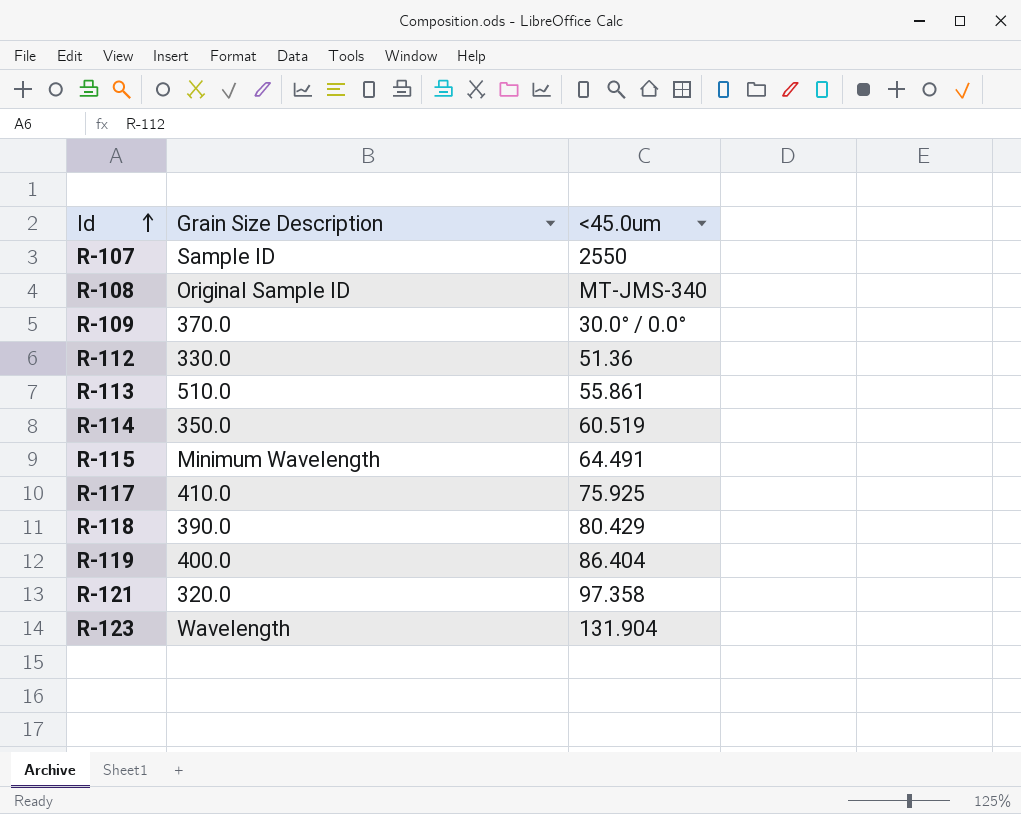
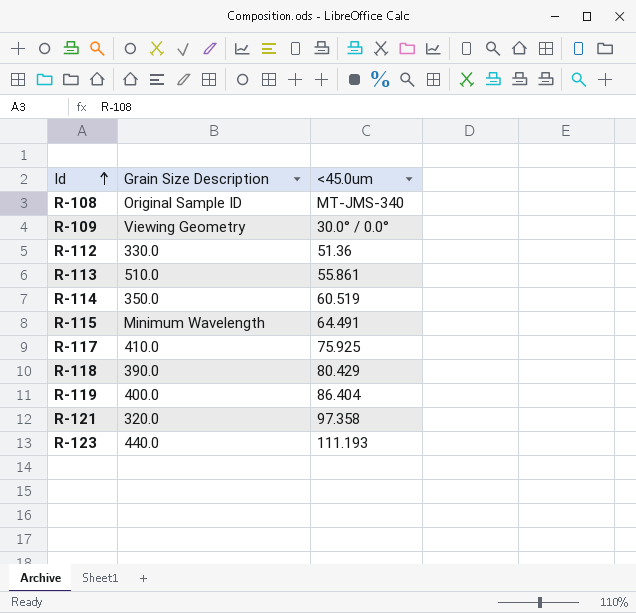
row R-107: Sample ID | 2550 -> none
R-109 | Grain Size Description: 370.0 -> Viewing Geometry
R-123 | Grain Size Description: Wavelength -> 440.0
R-123 | <45.0um: 131.904 -> 111.193

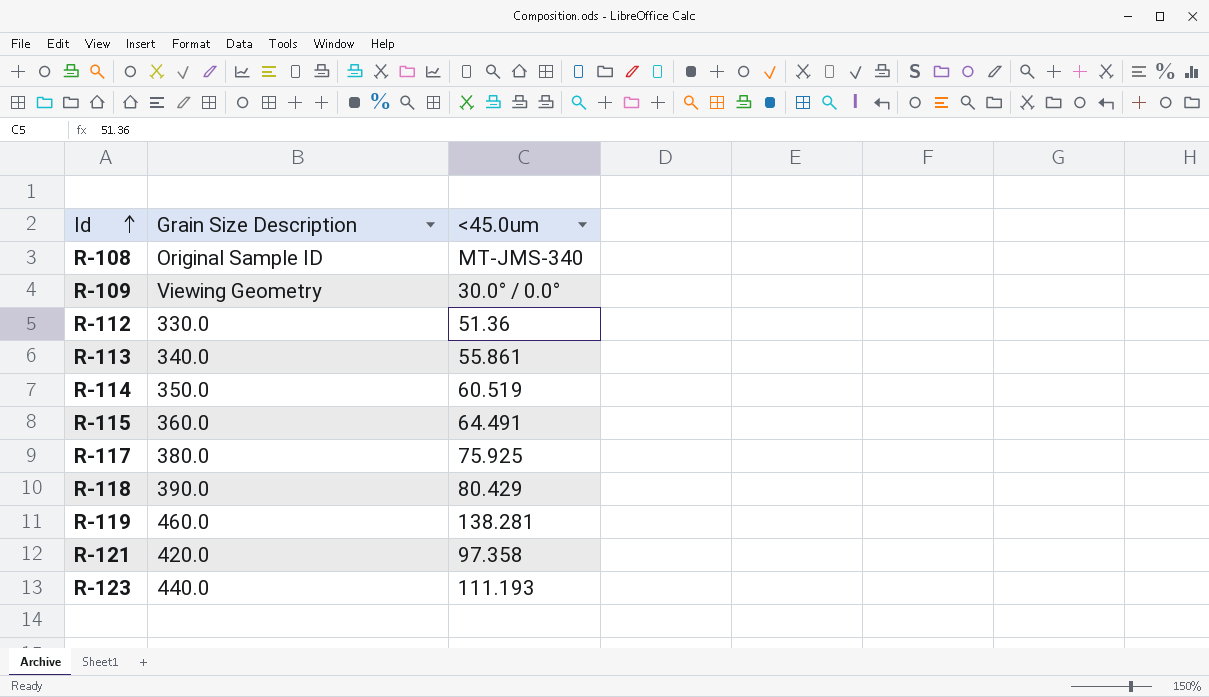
R-113 | Grain Size Description: 510.0 -> 340.0
R-115 | Grain Size Description: Minimum Wavelength -> 360.0
R-117 | Grain Size Description: 410.0 -> 380.0
R-119 | Grain Size Description: 400.0 -> 460.0
R-119 | <45.0um: 86.404 -> 138.281
R-121 | Grain Size Description: 320.0 -> 420.0

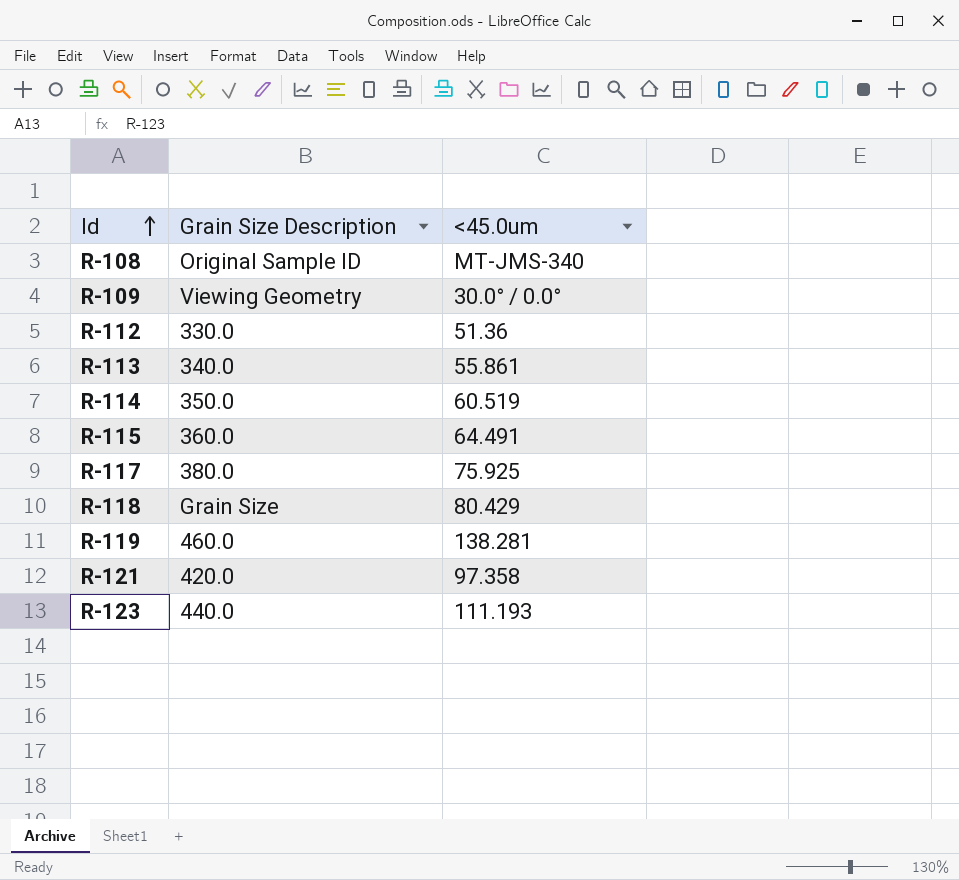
R-118 | Grain Size Description: 390.0 -> Grain Size

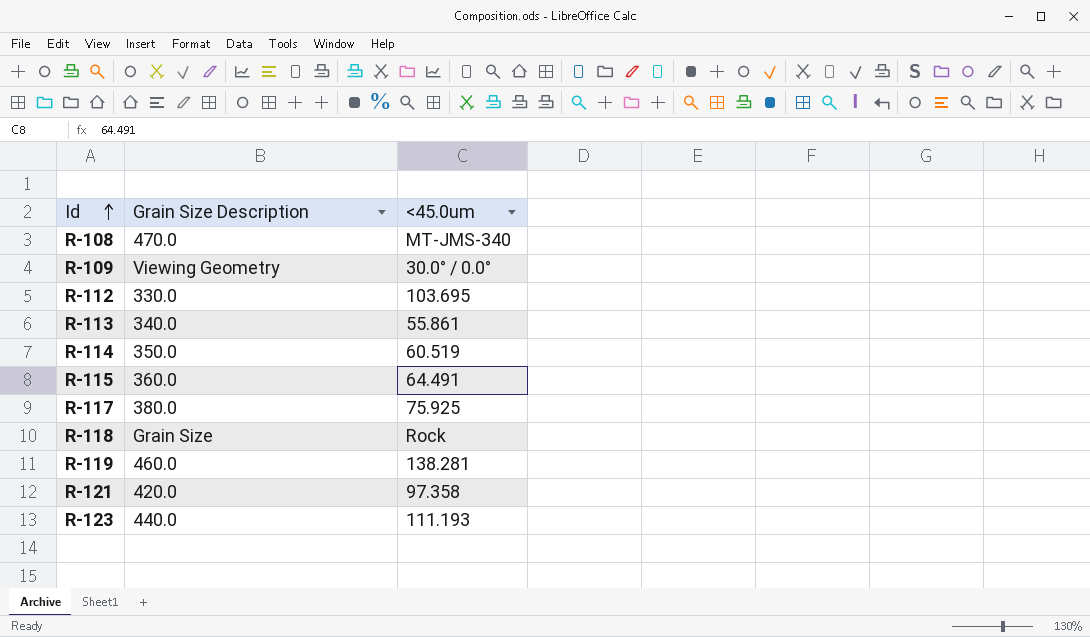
R-108 | Grain Size Description: Original Sample ID -> 470.0
R-112 | <45.0um: 51.36 -> 103.695
R-118 | <45.0um: 80.429 -> Rock

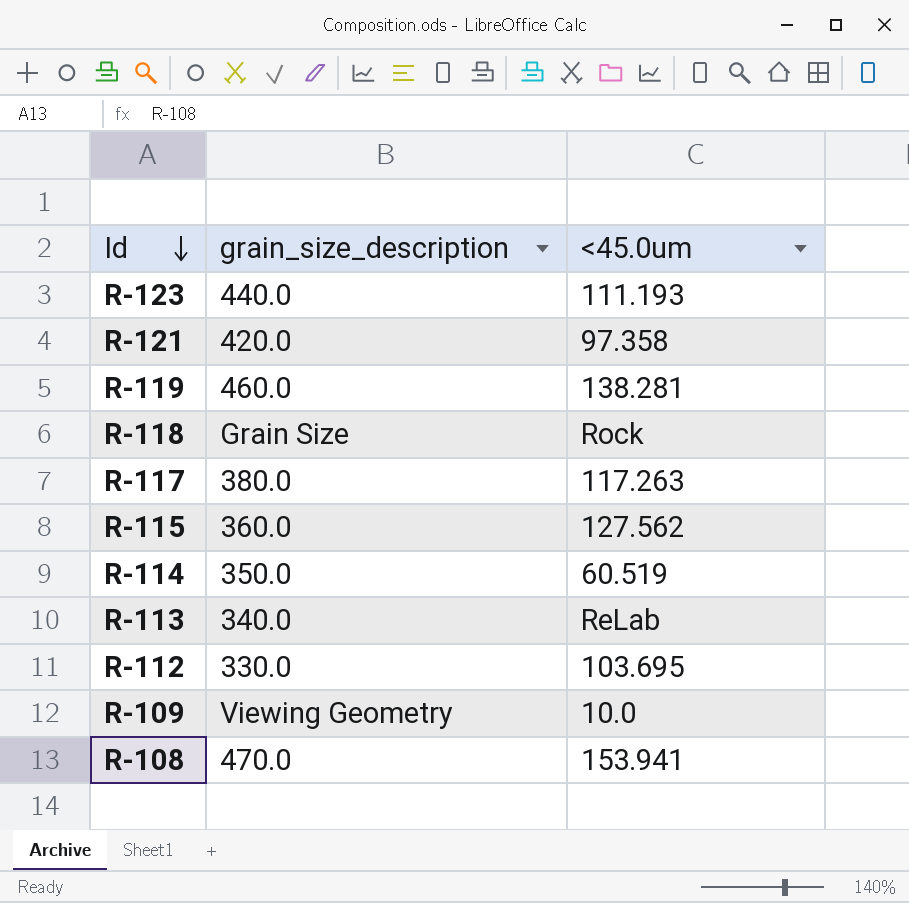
row order: Id ascending -> Id descending
column name: Grain Size Description -> grain_size_description
R-117 | <45.0um: 75.925 -> 117.263
R-115 | <45.0um: 64.491 -> 127.562
R-113 | <45.0um: 55.861 -> ReLab
R-109 | <45.0um: 30.0° / 0.0° -> 10.0
R-108 | <45.0um: MT-JMS-340 -> 153.941

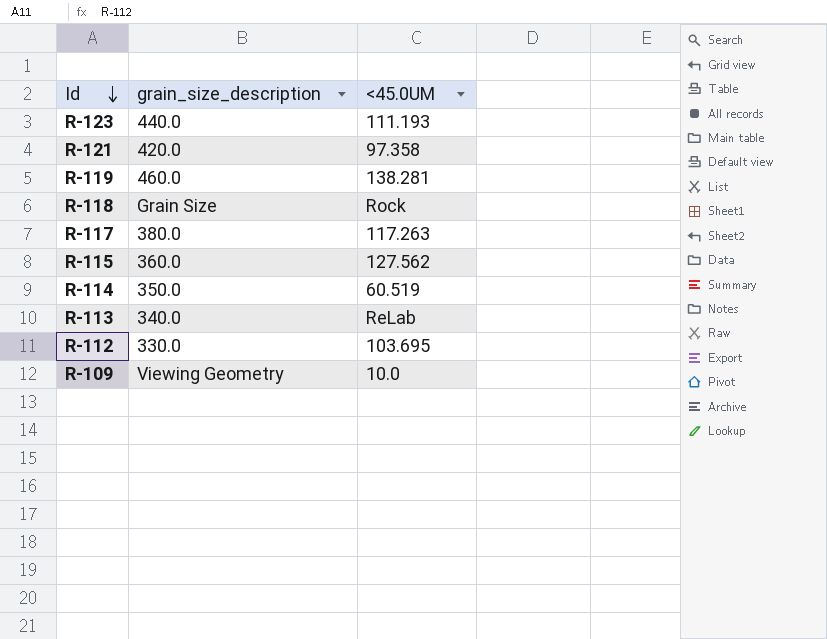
column name: <45.0um -> <45.0UM
row R-108: 470.0 | 153.941 -> none

